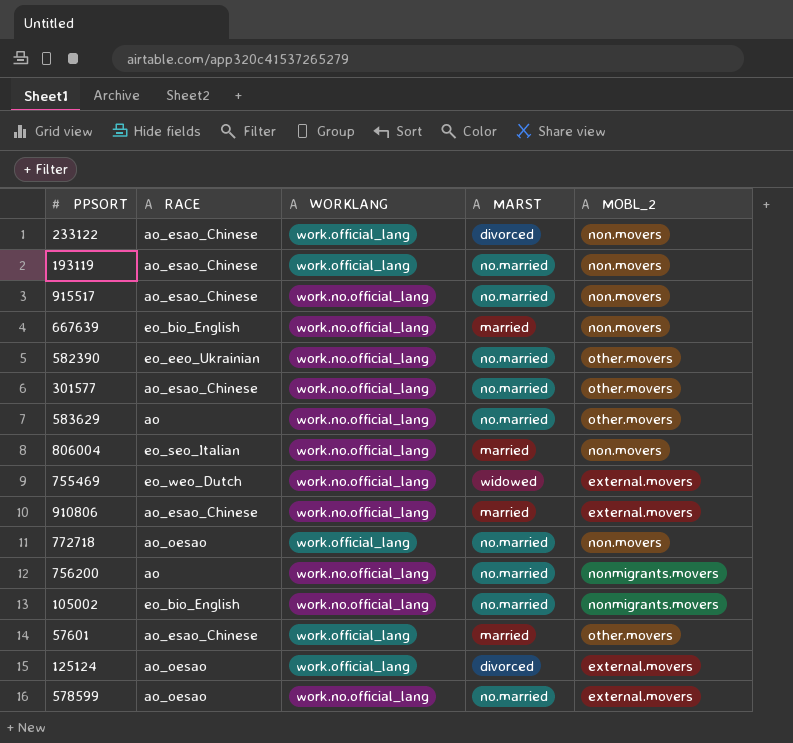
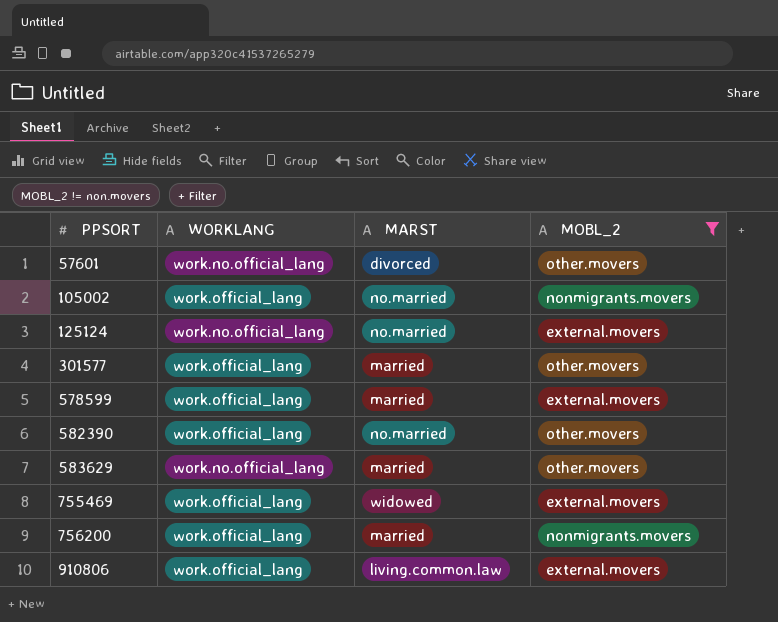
filter: none -> MOBL_2 != non.movers
row order: none -> PPSORT ascending
column RACE | position: 2 -> none
57601 | WORKLANG: work.official_lang -> work.no.official_lang
57601 | MARST: married -> divorced
105002 | WORKLANG: work.no.official_lang -> work.official_lang
125124 | WORKLANG: work.official_lang -> work.no.official_lang
125124 | MARST: divorced -> no.married
301577 | WORKLANG: work.no.official_lang -> work.official_lang
301577 | MARST: no.married -> married
578599 | WORKLANG: work.no.official_lang -> work.official_lang
578599 | MARST: no.married -> married
582390 | WORKLANG: work.no.official_lang -> work.official_lang
583629 | MARST: no.married -> married
755469 | WORKLANG: work.no.official_lang -> work.official_lang
756200 | WORKLANG: work.no.official_lang -> work.official_lang
756200 | MARST: no.married -> married
910806 | WORKLANG: work.no.official_lang -> work.official_lang
910806 | MARST: married -> living.common.law

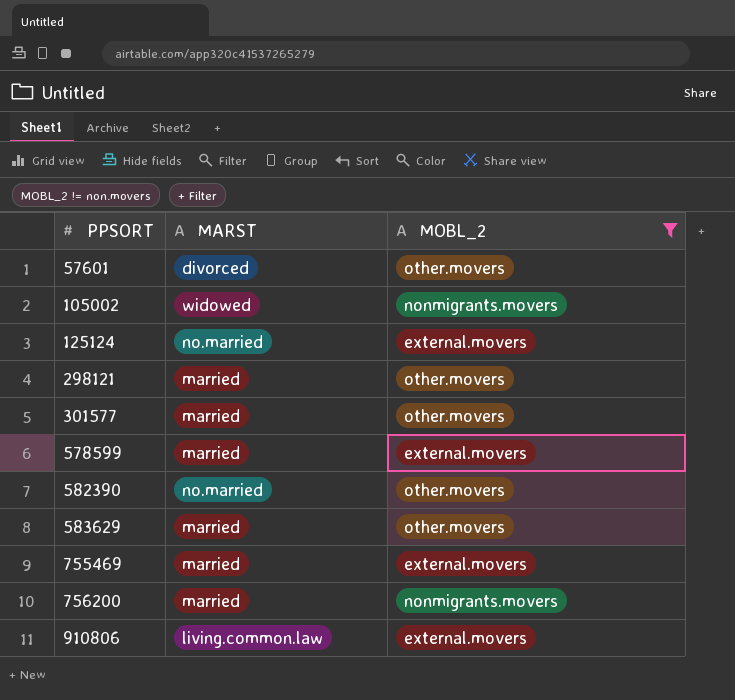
column WORKLANG | position: 2 -> none
105002 | MARST: no.married -> widowed
row 298121: none -> married | other.movers
755469 | MARST: widowed -> married

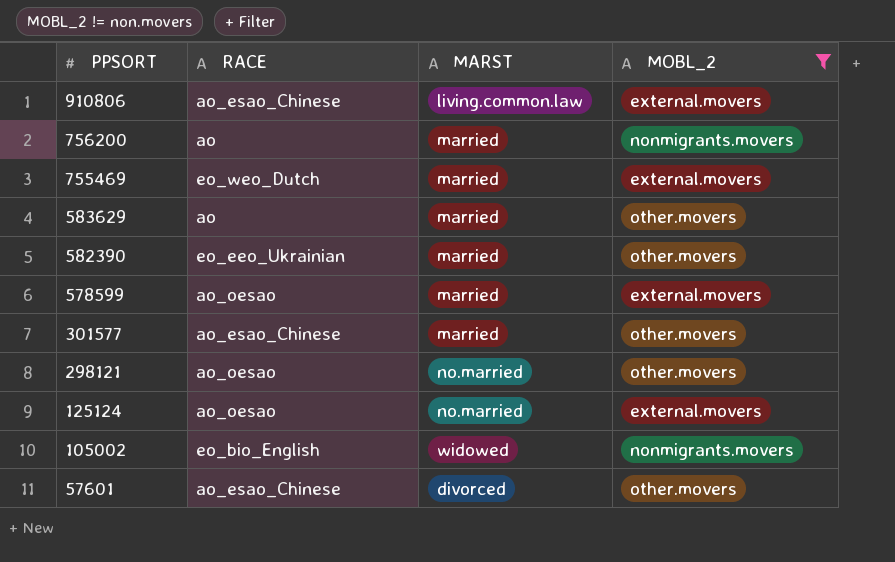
row order: PPSORT ascending -> PPSORT descending
column RACE | position: none -> 2
582390 | MARST: no.married -> married
298121 | MARST: married -> no.married

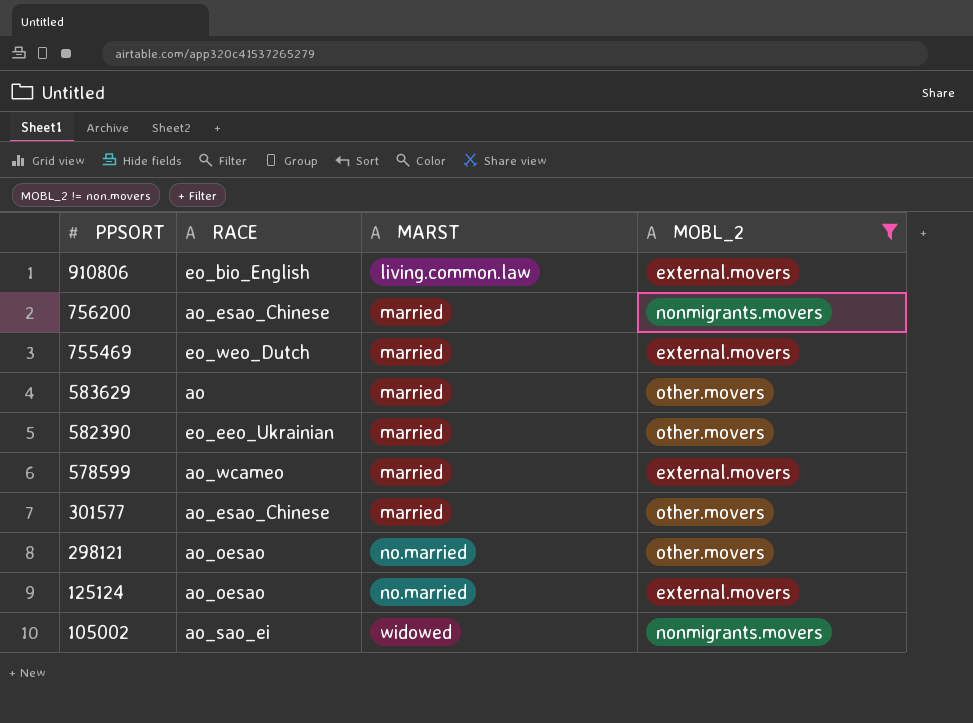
row 57601: ao_esao_Chinese | divorced | other.movers -> none
910806 | RACE: ao_esao_Chinese -> eo_bio_English
756200 | RACE: ao -> ao_esao_Chinese
578599 | RACE: ao_oesao -> ao_wcameo
105002 | RACE: eo_bio_English -> ao_sao_ei

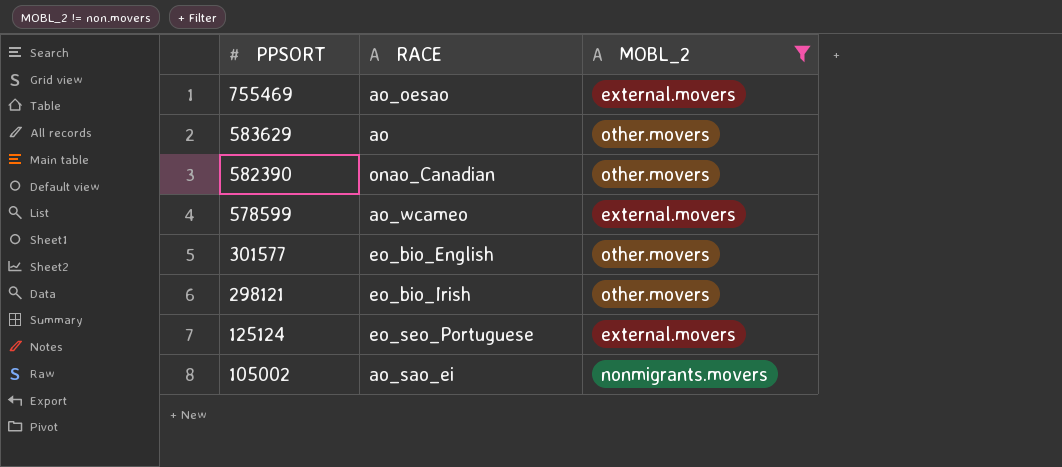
column MARST | position: 3 -> none
row 910806: eo_bio_English | living.common.law | external.movers -> none
row 756200: ao_esao_Chinese | married | nonmigrants.movers -> none
755469 | RACE: eo_weo_Dutch -> ao_oesao
582390 | RACE: eo_eeo_Ukrainian -> onao_Canadian
301577 | RACE: ao_esao_Chinese -> eo_bio_English
298121 | RACE: ao_oesao -> eo_bio_Irish
125124 | RACE: ao_oesao -> eo_seo_Portuguese

